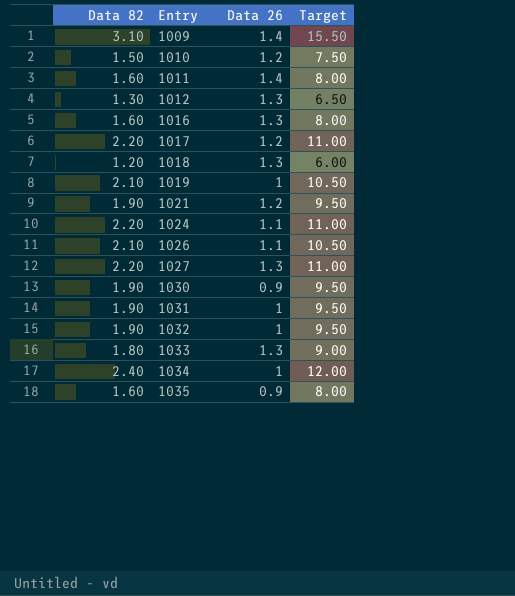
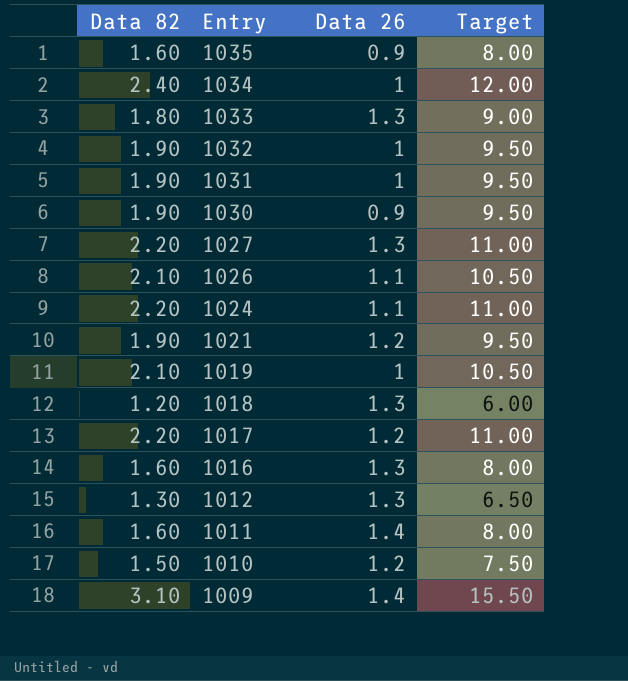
row order: Entry ascending -> Entry descending

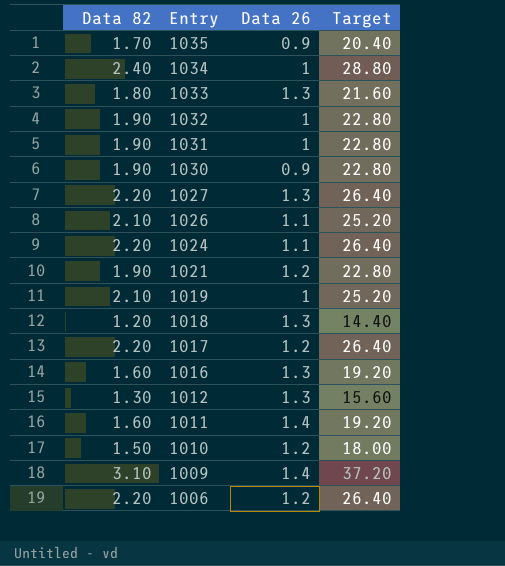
column Target | formula: [Data 82] * 5 -> [Data 82] * 12
1035 | Data 82: 1.60 -> 1.70
row 1006: none -> 2.20 | 1.2 | 26.40

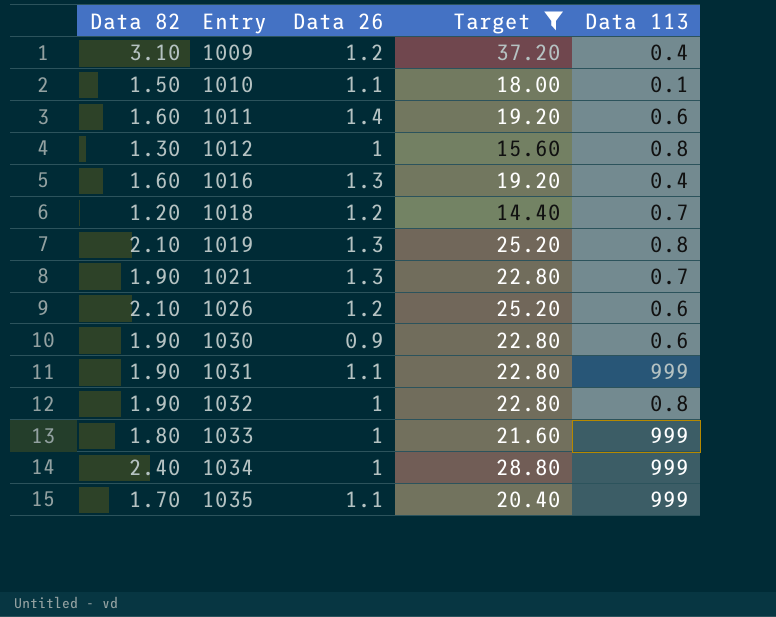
filter: none -> Target != 26.40
row order: Entry descending -> Entry ascending
column Data 113 | position: none -> 5
1009 | Data 26: 1.4 -> 1.2
1010 | Data 26: 1.2 -> 1.1
1012 | Data 26: 1.3 -> 1
1018 | Data 26: 1.3 -> 1.2
1019 | Data 26: 1 -> 1.3
1021 | Data 26: 1.2 -> 1.3
1026 | Data 26: 1.1 -> 1.2
1031 | Data 26: 1 -> 1.1
1033 | Data 26: 1.3 -> 1
1035 | Data 26: 0.9 -> 1.1

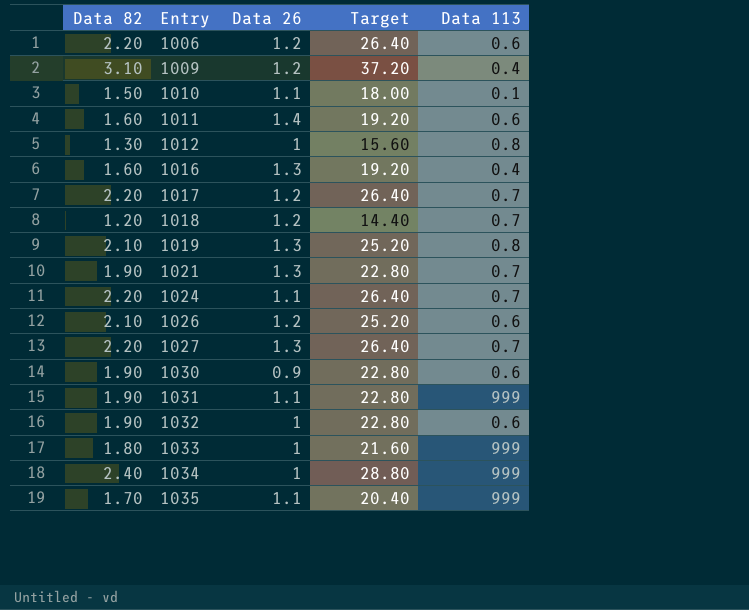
filter: Target != 26.40 -> none
1032 | Data 113: 0.8 -> 0.6

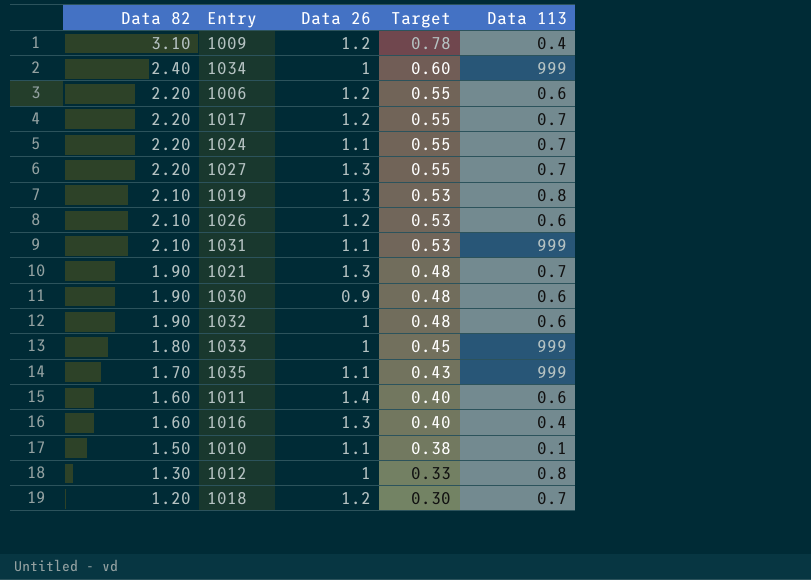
row order: Entry ascending -> Data 82 descending
column Target | formula: [Data 82] * 12 -> [Data 82] * 0.25
1031 | Data 82: 1.90 -> 2.10

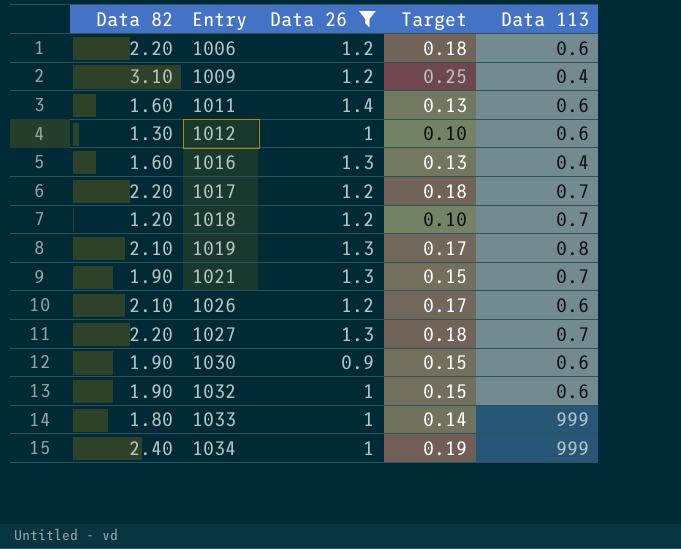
filter: none -> Data 26 != 1.1
row order: Data 82 descending -> Entry ascending
column Target | formula: [Data 82] * 0.25 -> [Data 82] * 0.08
1012 | Data 113: 0.8 -> 0.6

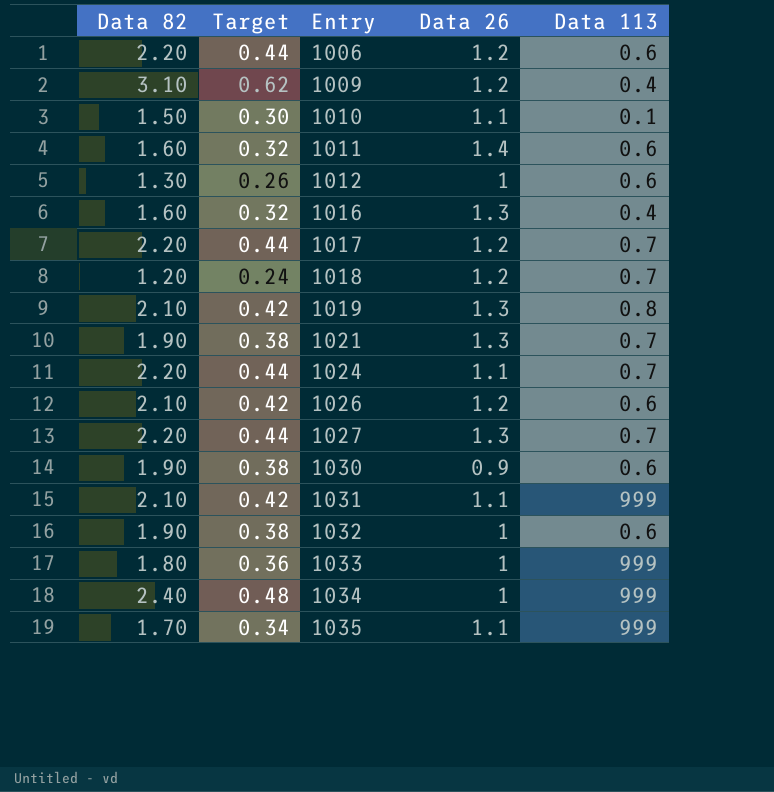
filter: Data 26 != 1.1 -> none
column Target | formula: [Data 82] * 0.08 -> [Data 82] * 0.2
column Target | position: 4 -> 2

